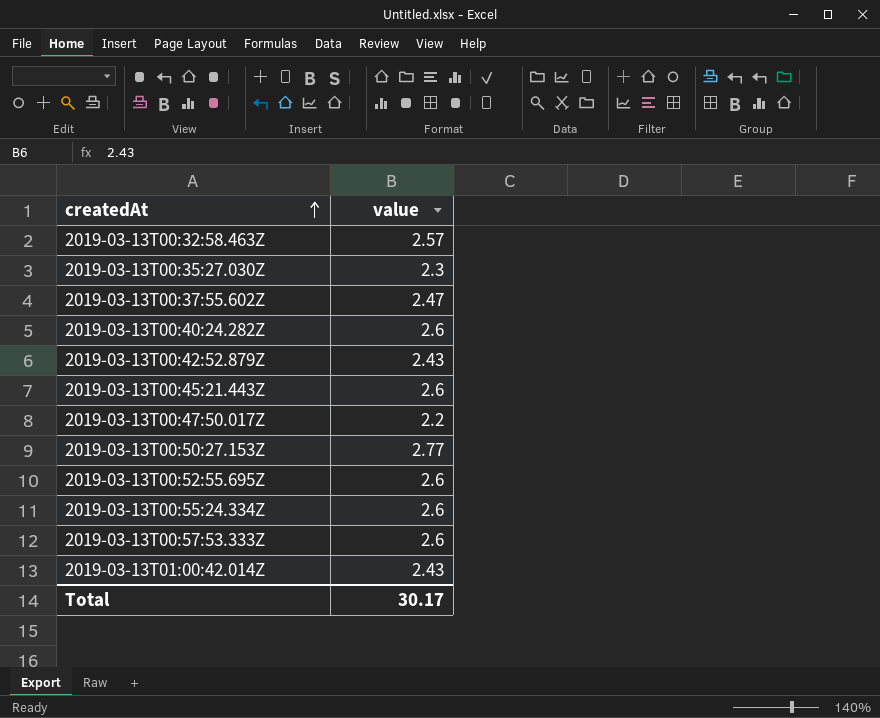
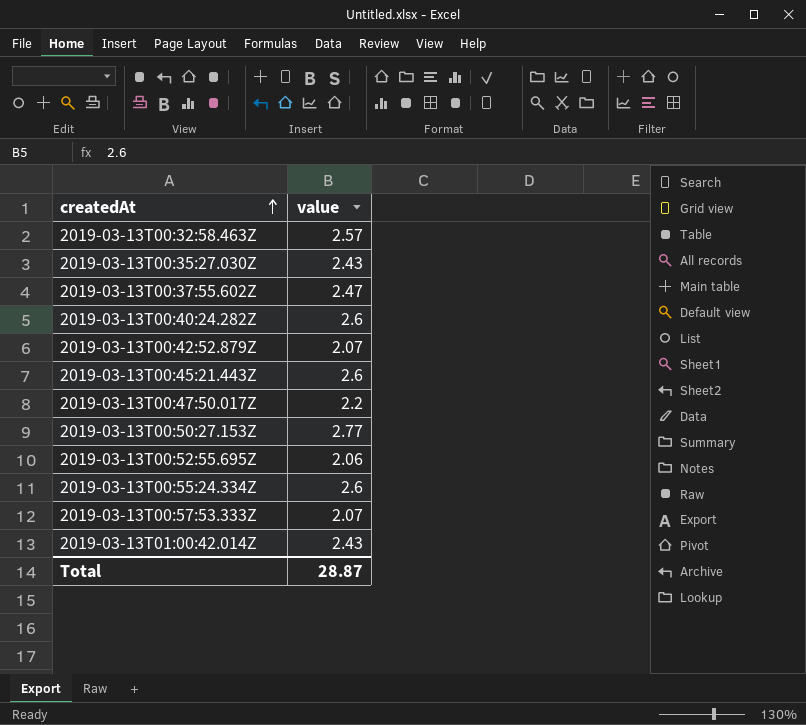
2019-03-13T00:35:27.030Z | value: 2.3 -> 2.43
2019-03-13T00:42:52.879Z | value: 2.43 -> 2.07
2019-03-13T00:52:55.695Z | value: 2.6 -> 2.06
2019-03-13T00:57:53.333Z | value: 2.6 -> 2.07
Total | value: 30.17 -> 28.87

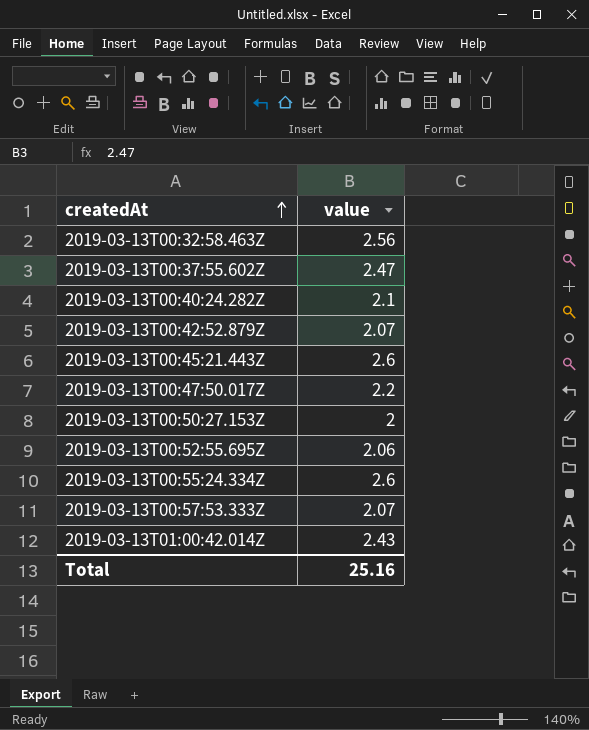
row 2019-03-13T00:35:27.030Z: 2.43 -> none
2019-03-13T00:32:58.463Z | value: 2.57 -> 2.56
2019-03-13T00:40:24.282Z | value: 2.6 -> 2.1
2019-03-13T00:50:27.153Z | value: 2.77 -> 2
Total | value: 28.87 -> 25.16

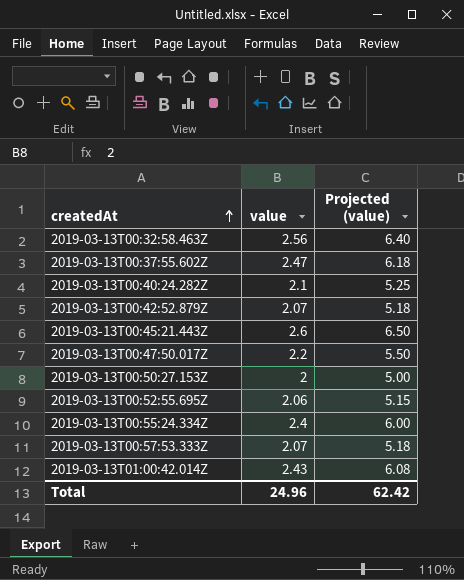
column Projected (value) | formula: none -> [value] * 2.5
2019-03-13T00:55:24.334Z | value: 2.6 -> 2.4
Total | value: 25.16 -> 24.96

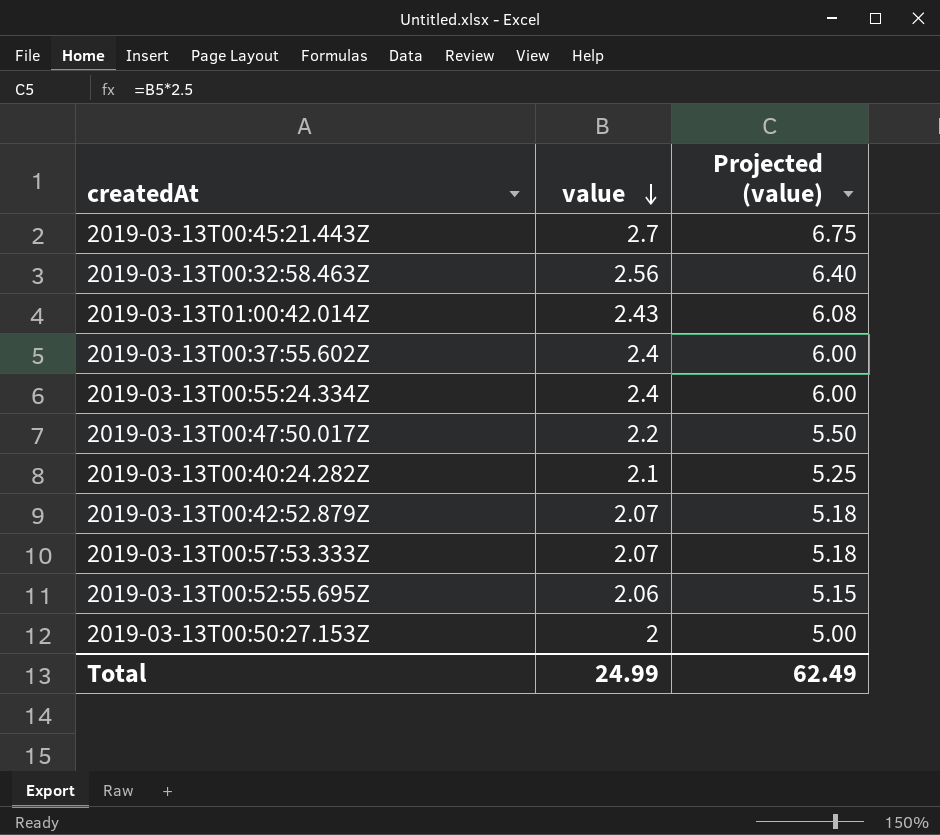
row order: createdAt ascending -> value descending
2019-03-13T00:45:21.443Z | value: 2.6 -> 2.7
2019-03-13T00:45:21.443Z | Projected (value): 6.50 -> 6.75
2019-03-13T00:37:55.602Z | value: 2.47 -> 2.4
2019-03-13T00:37:55.602Z | Projected (value): 6.18 -> 6.00
Total | value: 24.96 -> 24.99
Total | Projected (value): 62.42 -> 62.49

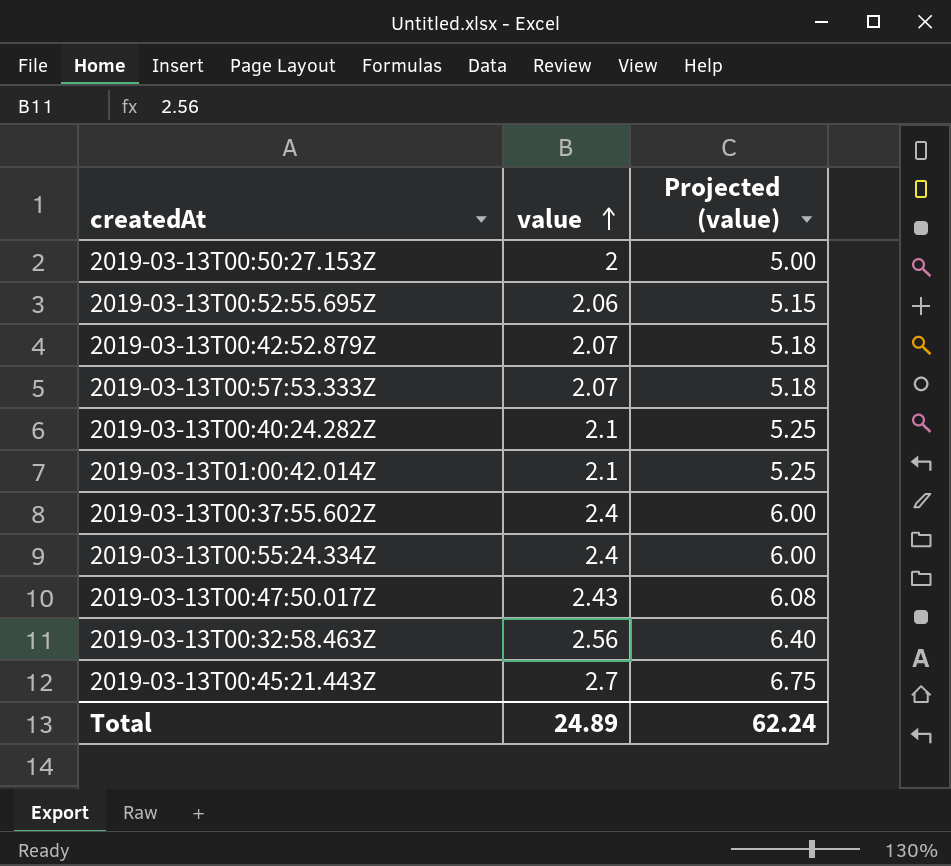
row order: value descending -> value ascending
2019-03-13T01:00:42.014Z | value: 2.43 -> 2.1
2019-03-13T01:00:42.014Z | Projected (value): 6.08 -> 5.25
2019-03-13T00:47:50.017Z | value: 2.2 -> 2.43
2019-03-13T00:47:50.017Z | Projected (value): 5.50 -> 6.08
Total | value: 24.99 -> 24.89
Total | Projected (value): 62.49 -> 62.24

